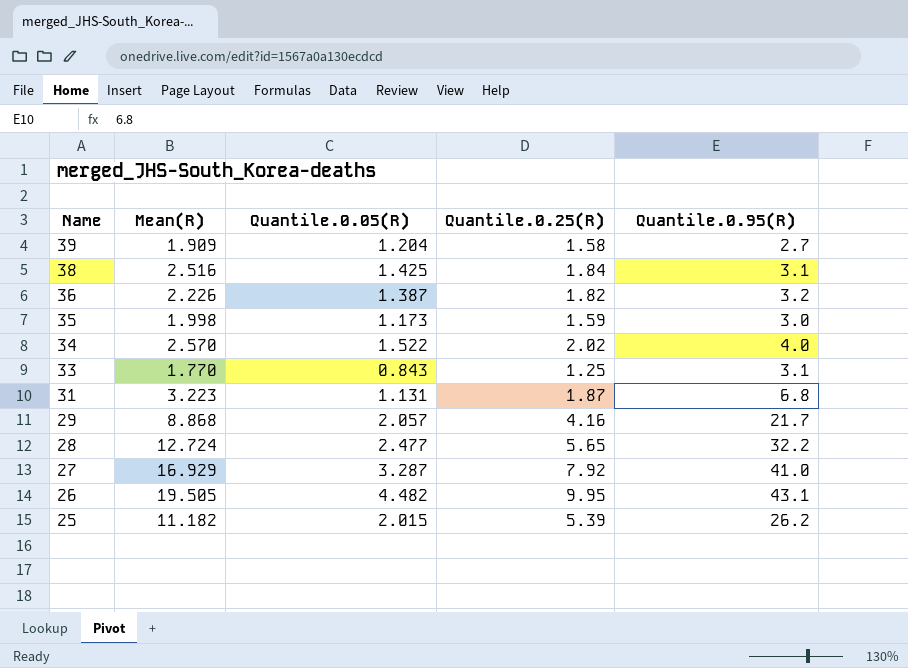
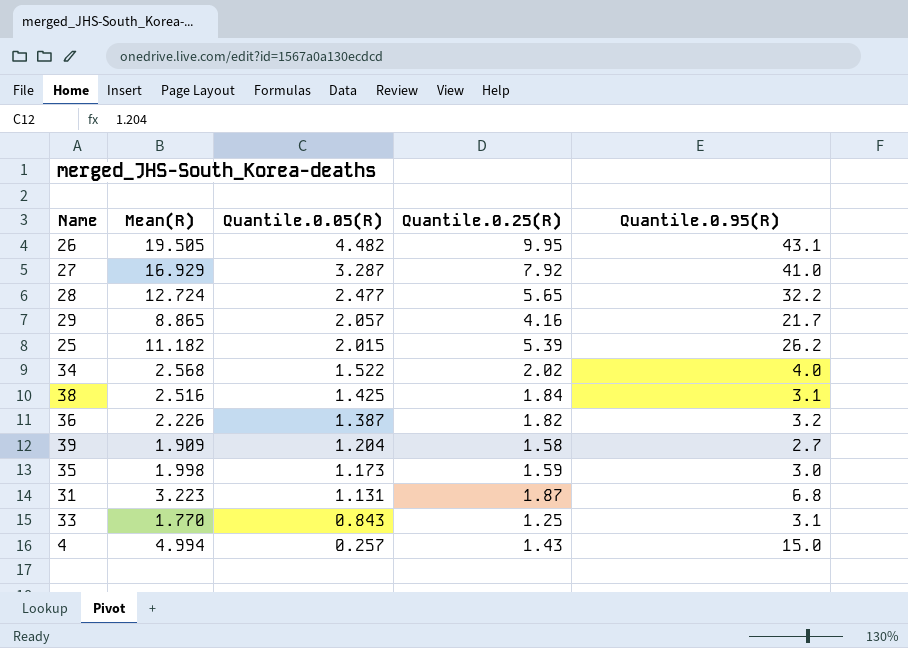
row order: Name descending -> Quantile.0.05(R) descending
29 | Mean(R): 8.868 -> 8.865
34 | Mean(R): 2.570 -> 2.568
row 4: none -> 4.994 | 0.257 | 1.43 | 15.0

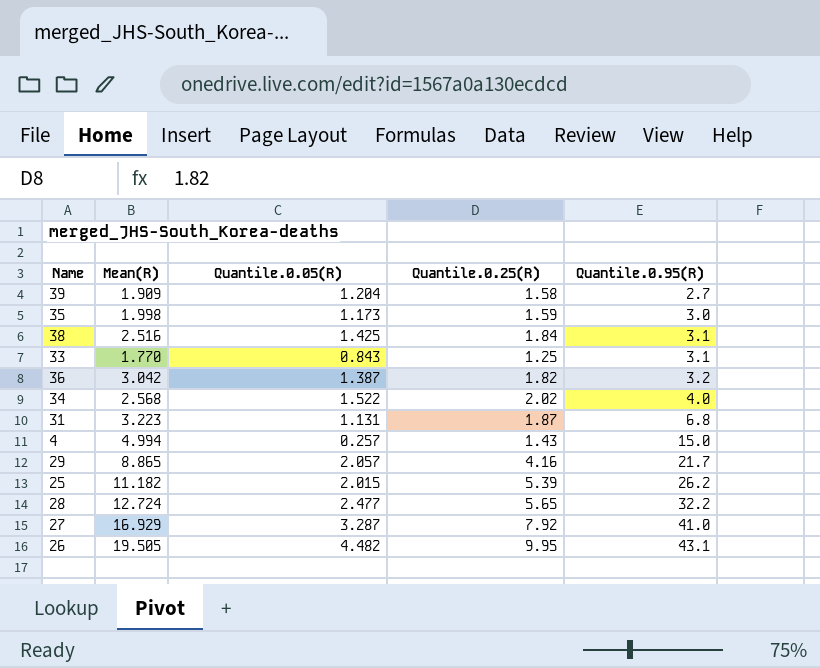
row order: Quantile.0.05(R) descending -> Quantile.0.95(R) ascending
36 | Mean(R): 2.226 -> 3.042

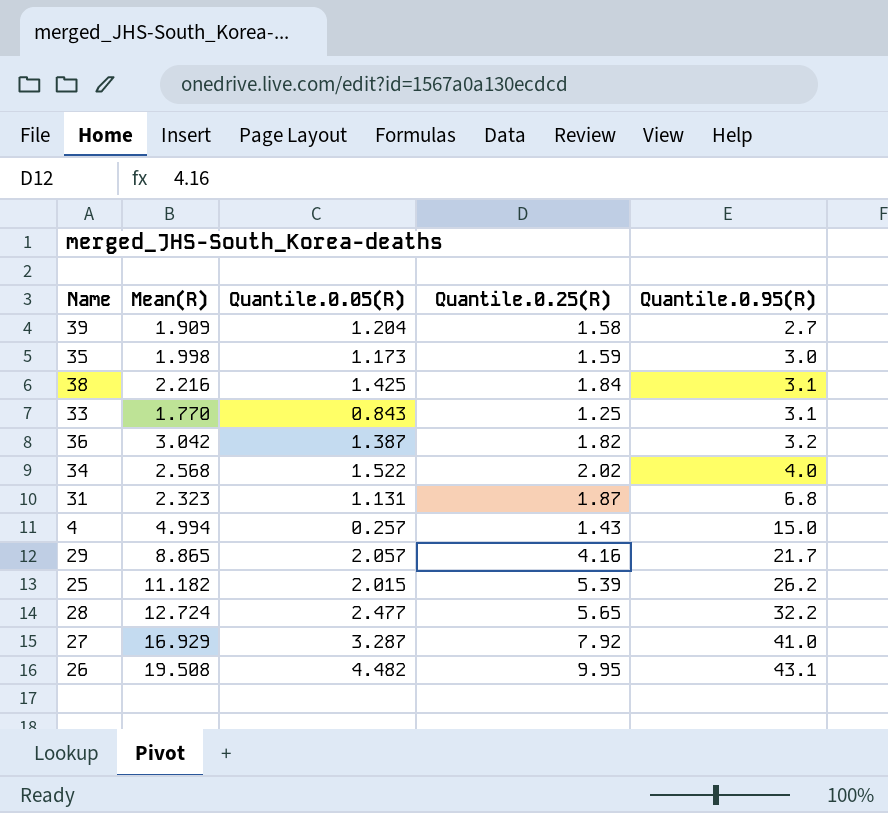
38 | Mean(R): 2.516 -> 2.216
31 | Mean(R): 3.223 -> 2.323
26 | Mean(R): 19.505 -> 19.508

